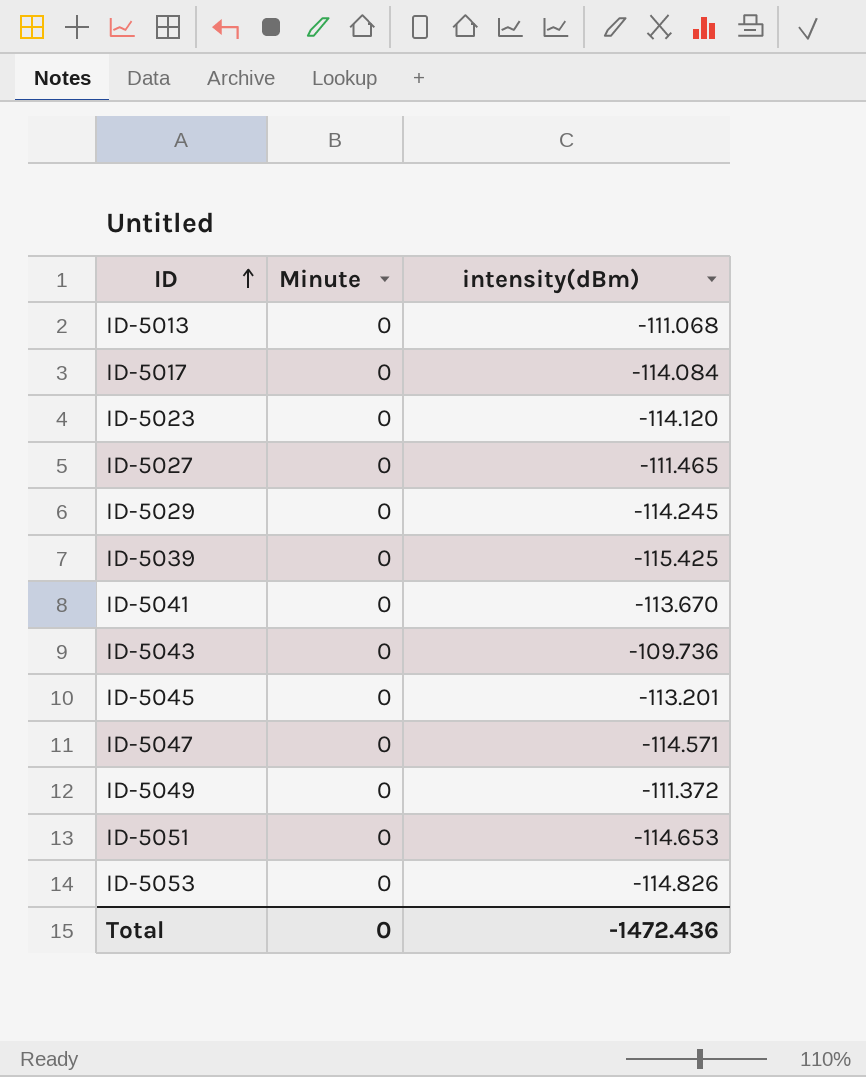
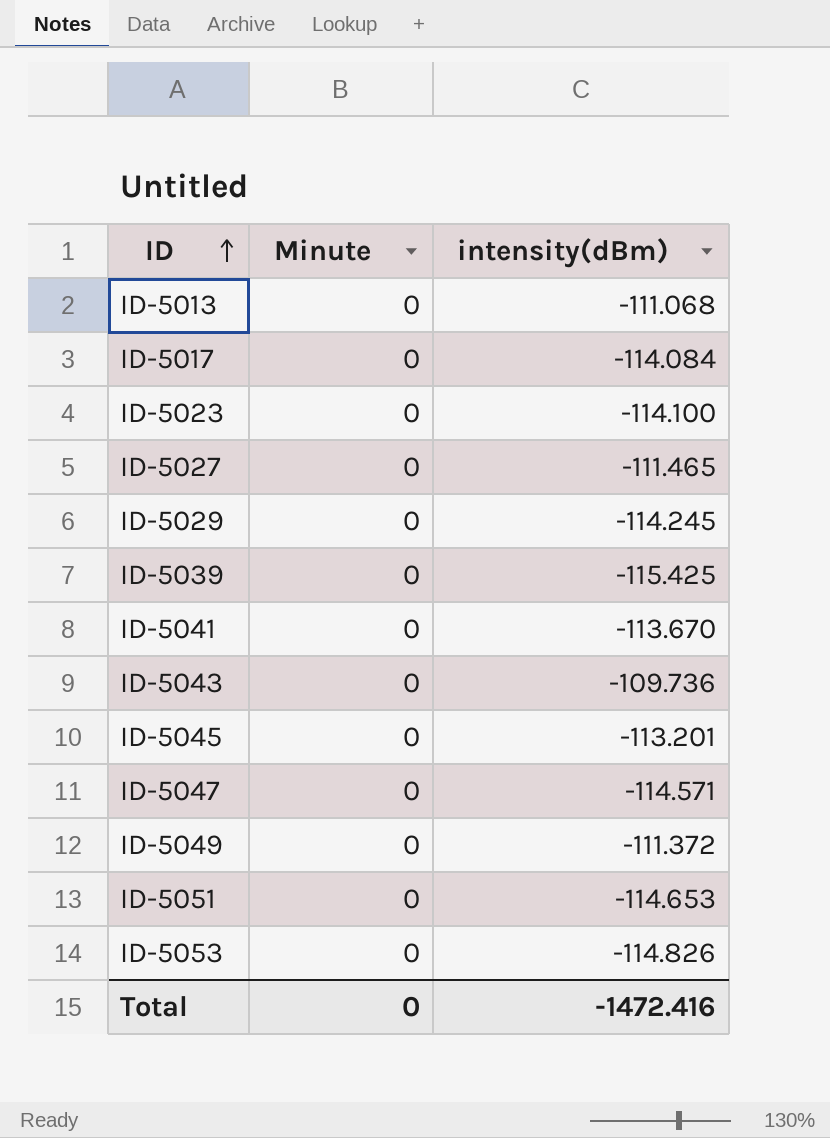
ID-5023 | intensity(dBm): -114.120 -> -114.100
Total | intensity(dBm): -1472.436 -> -1472.416

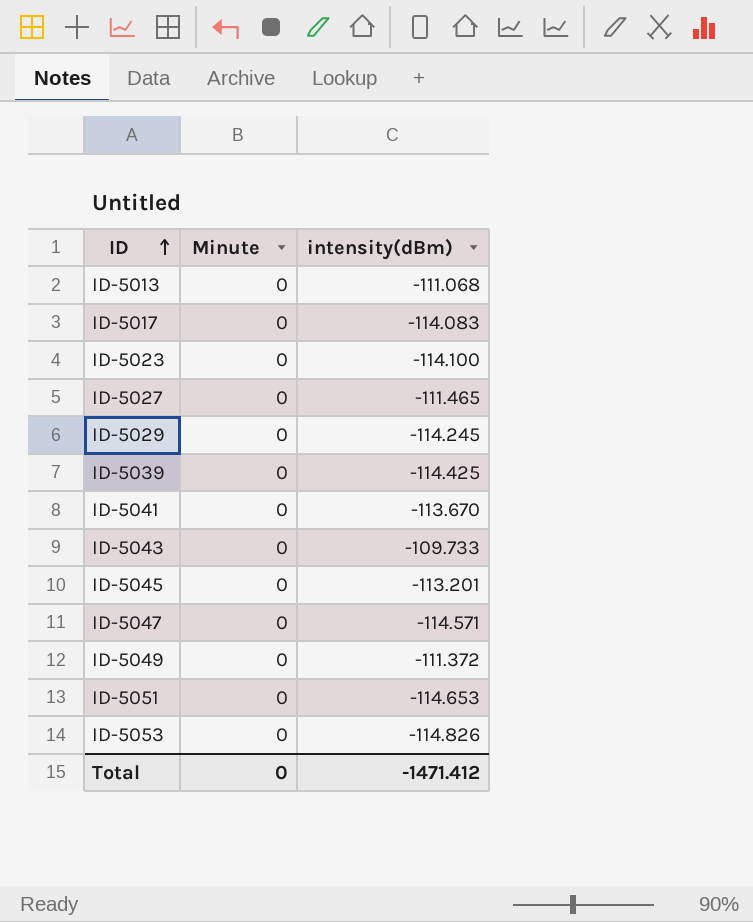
ID-5017 | intensity(dBm): -114.084 -> -114.083
ID-5039 | intensity(dBm): -115.425 -> -114.425
ID-5043 | intensity(dBm): -109.736 -> -109.733
Total | intensity(dBm): -1472.416 -> -1471.412

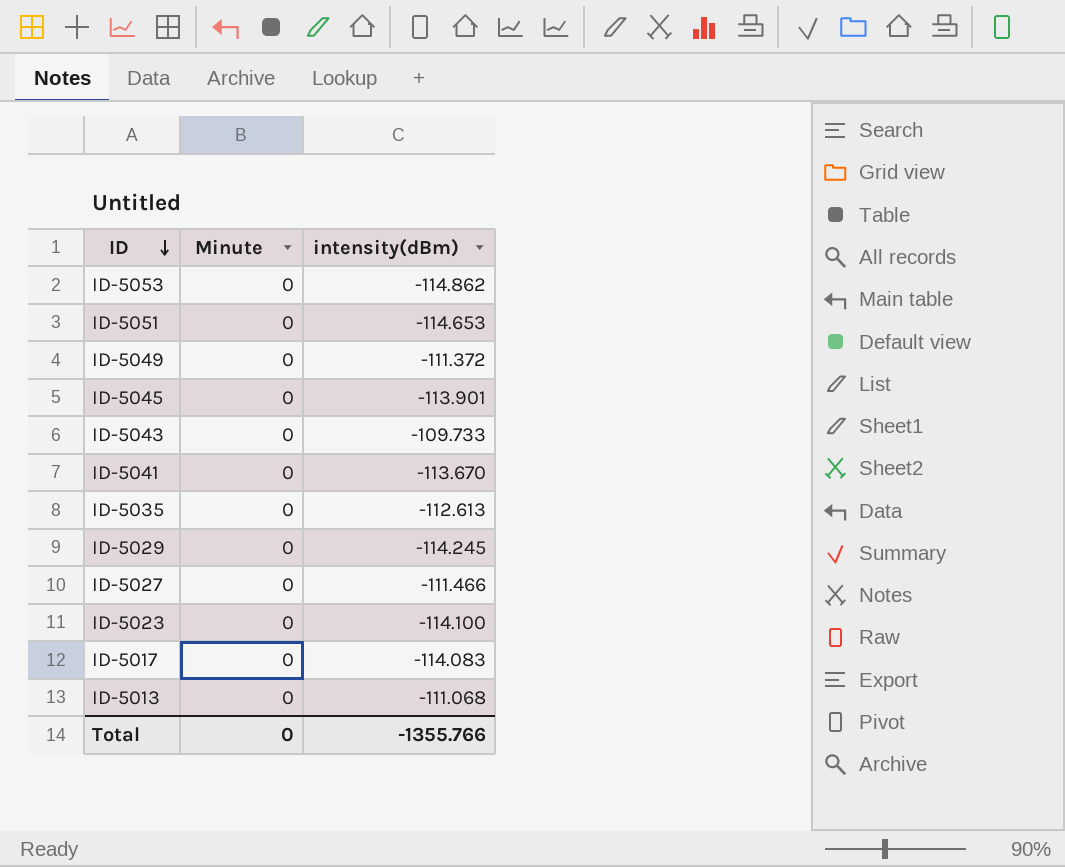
row order: ID ascending -> ID descending
row ID-5039: 0 | -114.425 -> none
row ID-5047: 0 | -114.571 -> none
ID-5053 | intensity(dBm): -114.826 -> -114.862
ID-5045 | intensity(dBm): -113.201 -> -113.901
row ID-5035: none -> 0 | -112.613
ID-5027 | intensity(dBm): -111.465 -> -111.466
Total | intensity(dBm): -1471.412 -> -1355.766

